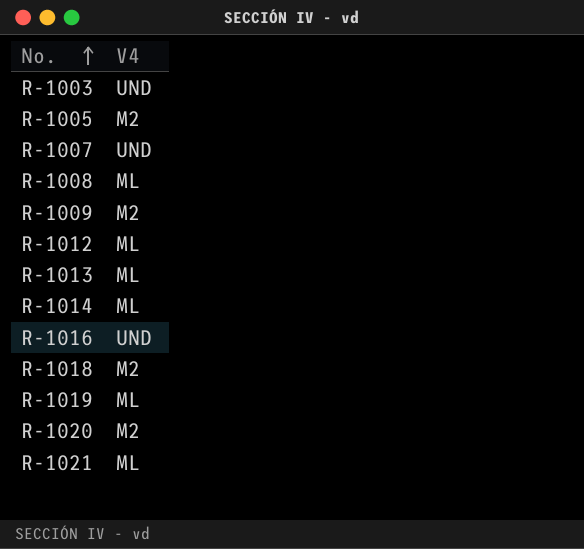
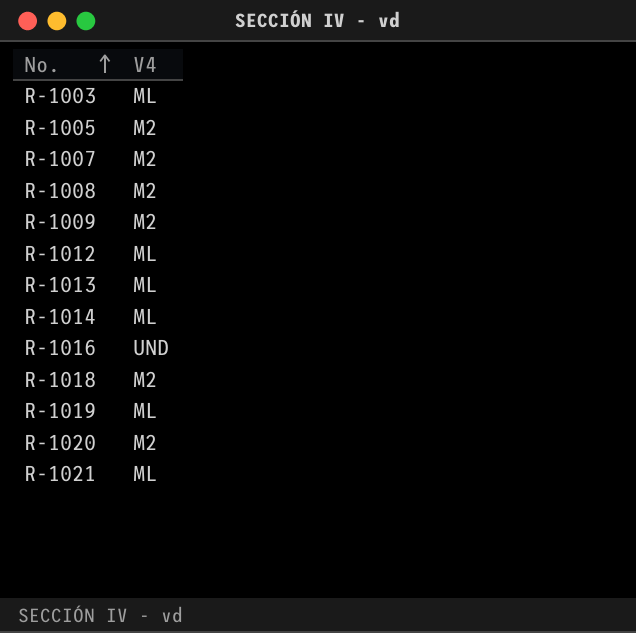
R-1003 | V4: UND -> ML
R-1007 | V4: UND -> M2
R-1008 | V4: ML -> M2

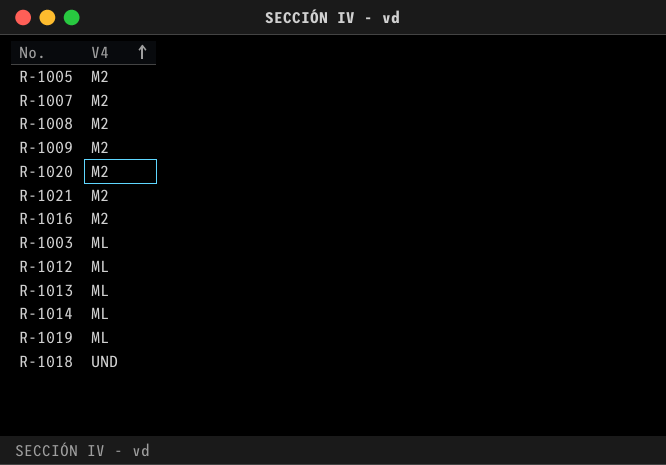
row order: No. ascending -> V4 ascending
R-1021 | V4: ML -> M2
R-1016 | V4: UND -> M2
R-1018 | V4: M2 -> UND

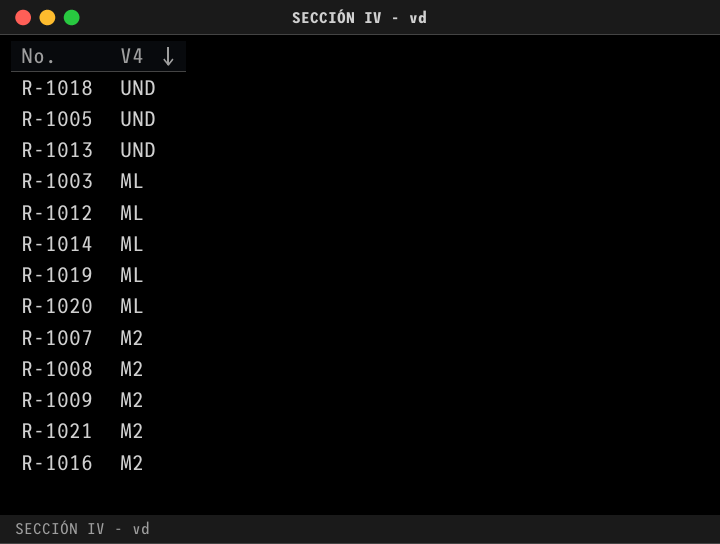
row order: V4 ascending -> V4 descending
R-1005 | V4: M2 -> UND
R-1013 | V4: ML -> UND
R-1020 | V4: M2 -> ML

